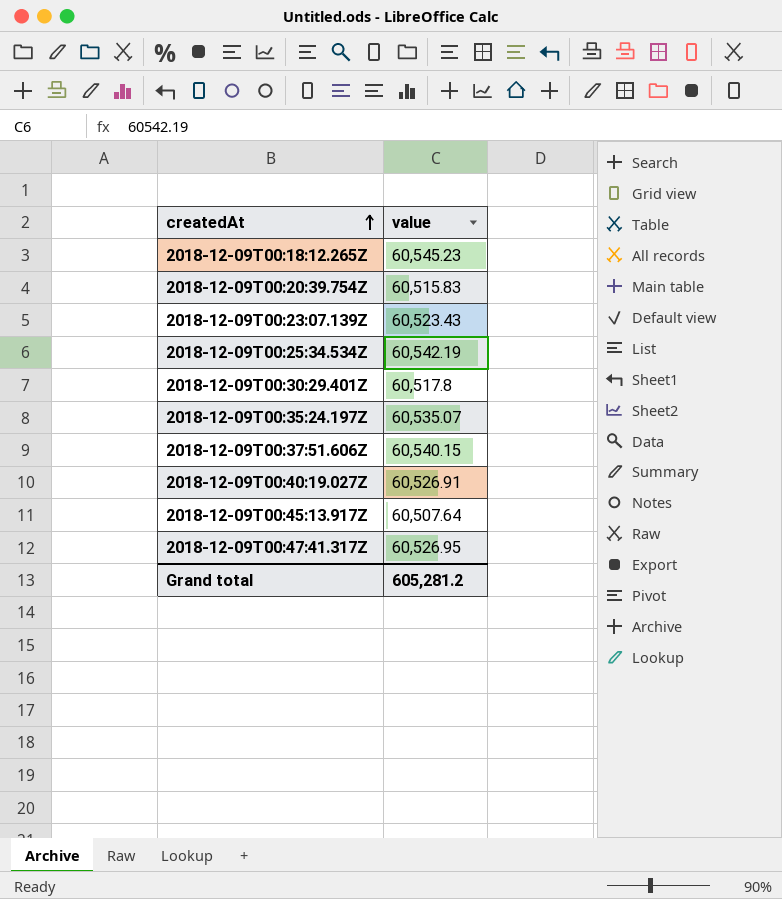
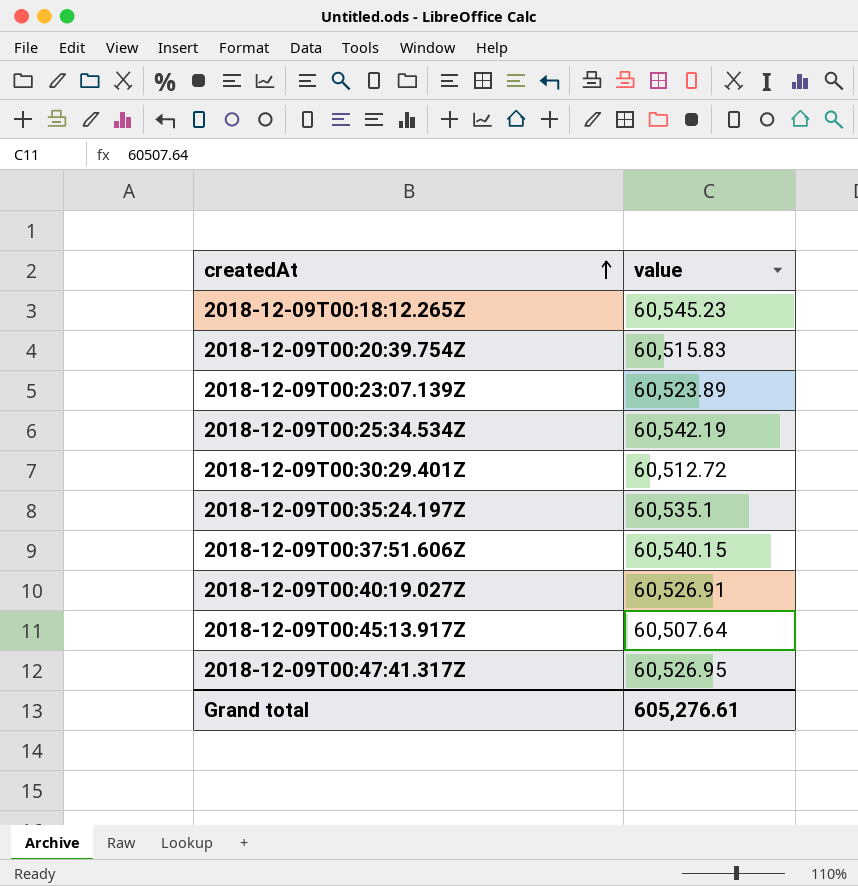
2018-12-09T00:23:07.139Z | value: 60,523.43 -> 60,523.89
2018-12-09T00:30:29.401Z | value: 60,517.8 -> 60,512.72
2018-12-09T00:35:24.197Z | value: 60,535.07 -> 60,535.1
Grand total | value: 605,281.2 -> 605,276.61

